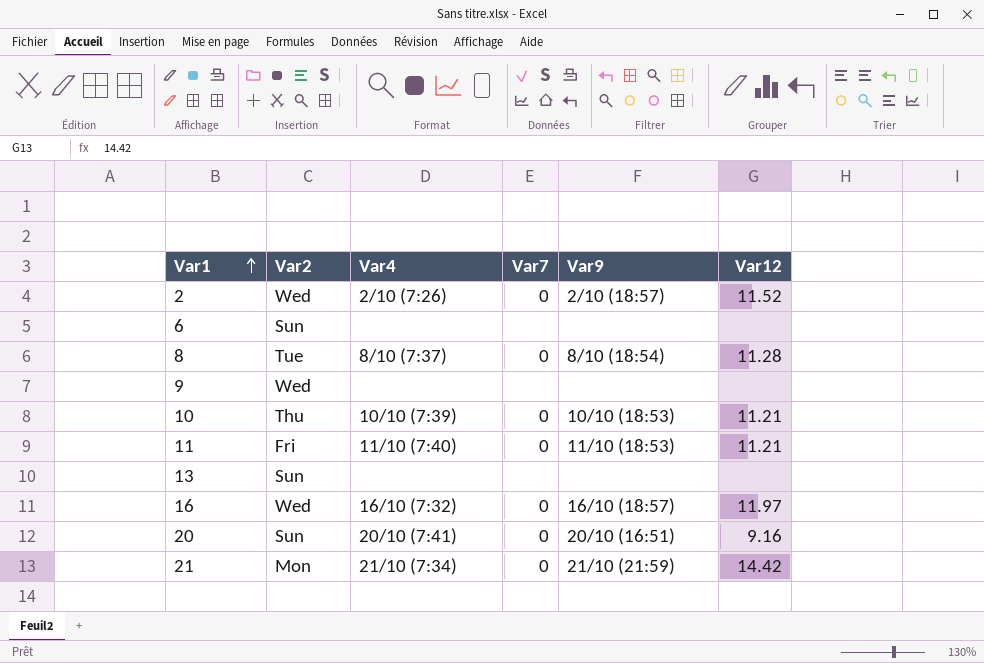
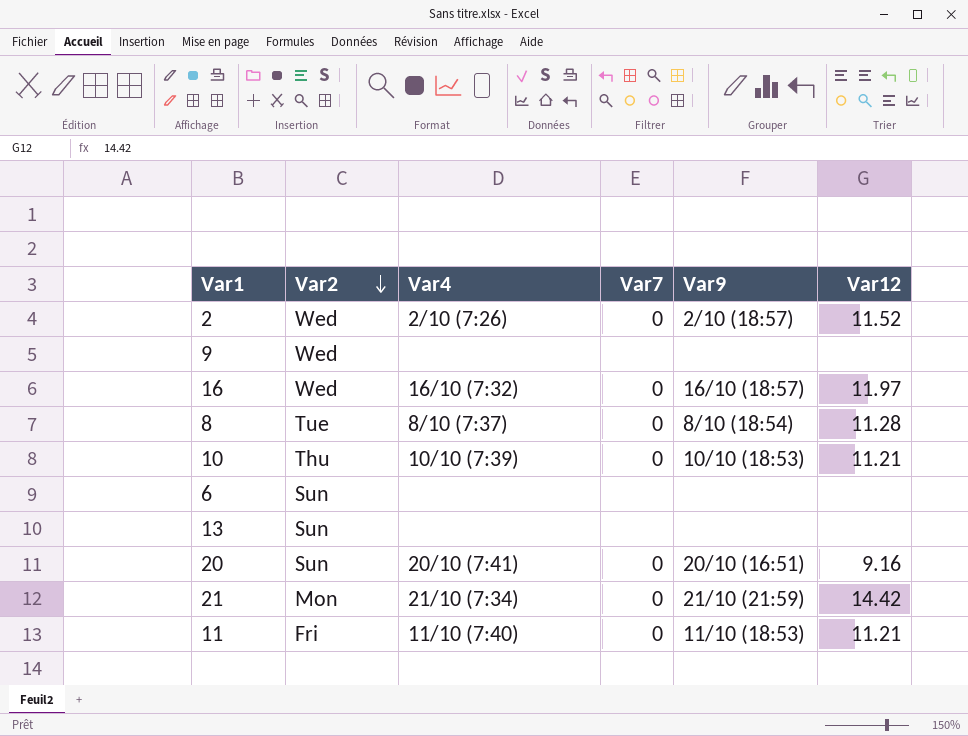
row order: Var1 ascending -> Var2 descending

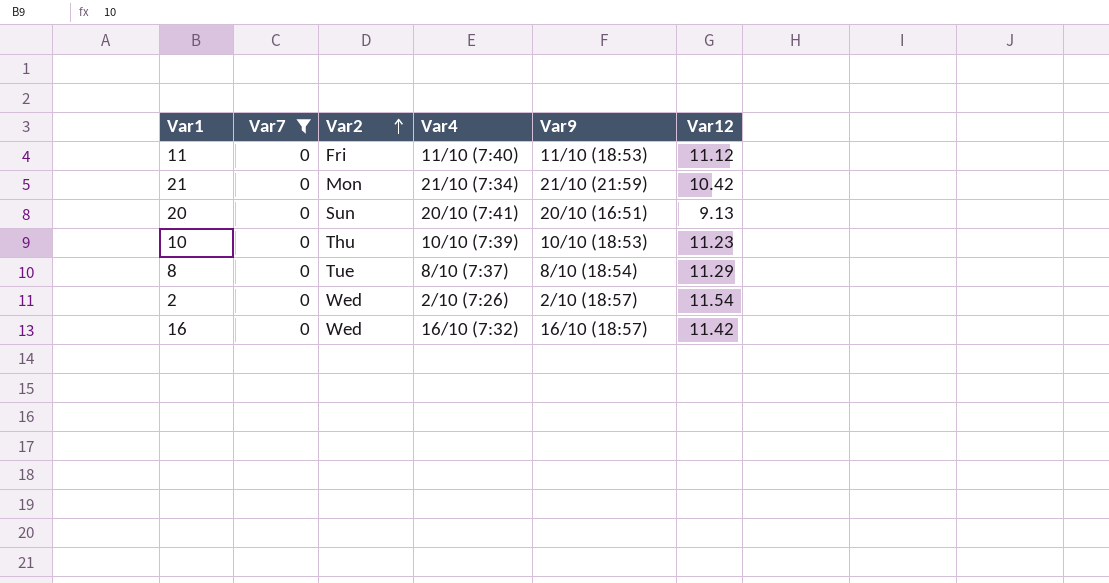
filter: none -> Var7 = 0
row order: Var2 descending -> Var2 ascending
column Var7 | position: 4 -> 2
11 | Var12: 11.21 -> 11.12
21 | Var12: 14.42 -> 10.42
20 | Var12: 9.16 -> 9.13
10 | Var12: 11.21 -> 11.23
8 | Var12: 11.28 -> 11.29
2 | Var12: 11.52 -> 11.54
16 | Var12: 11.97 -> 11.42

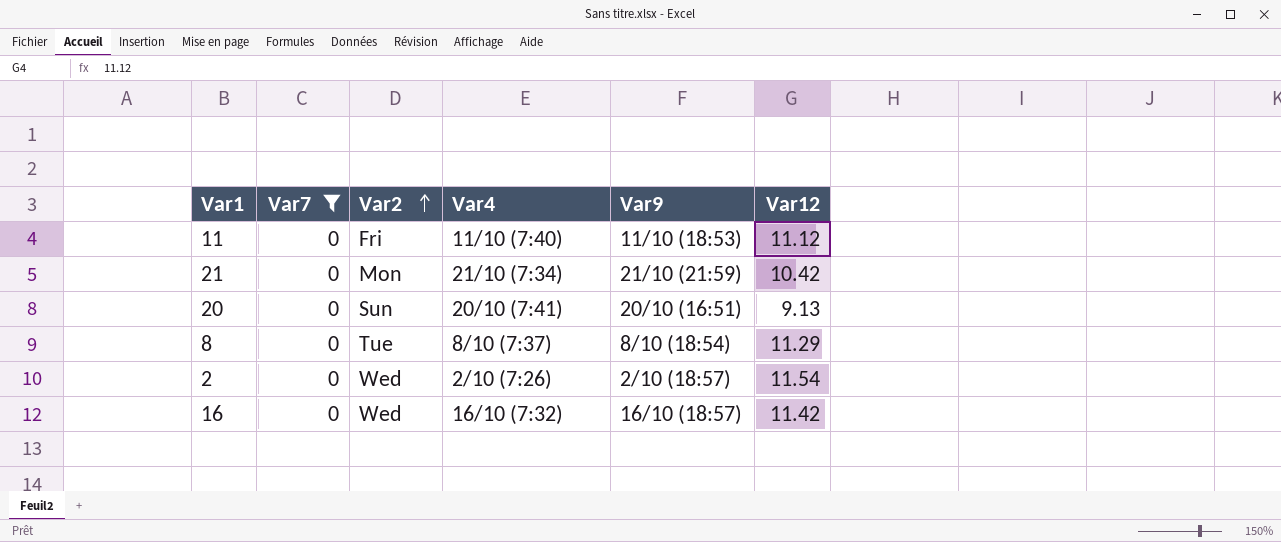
row 10: 0 | Thu | 10/10 (7:39) | 10/10 (18:53) | 11.23 -> none

